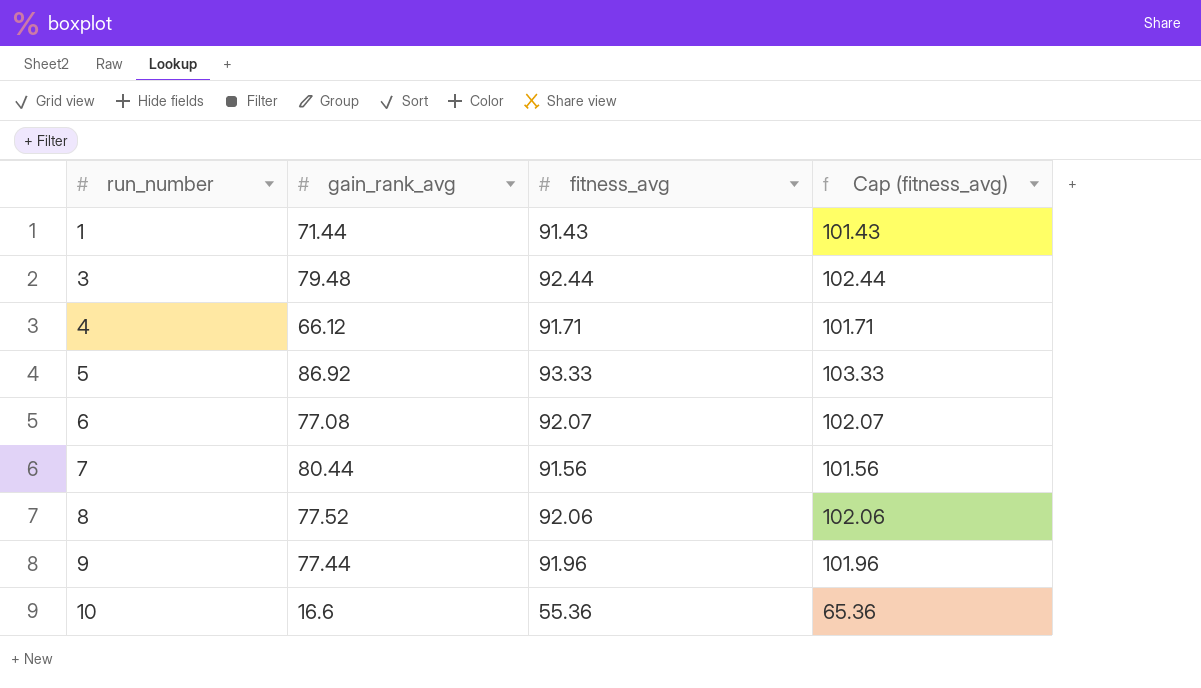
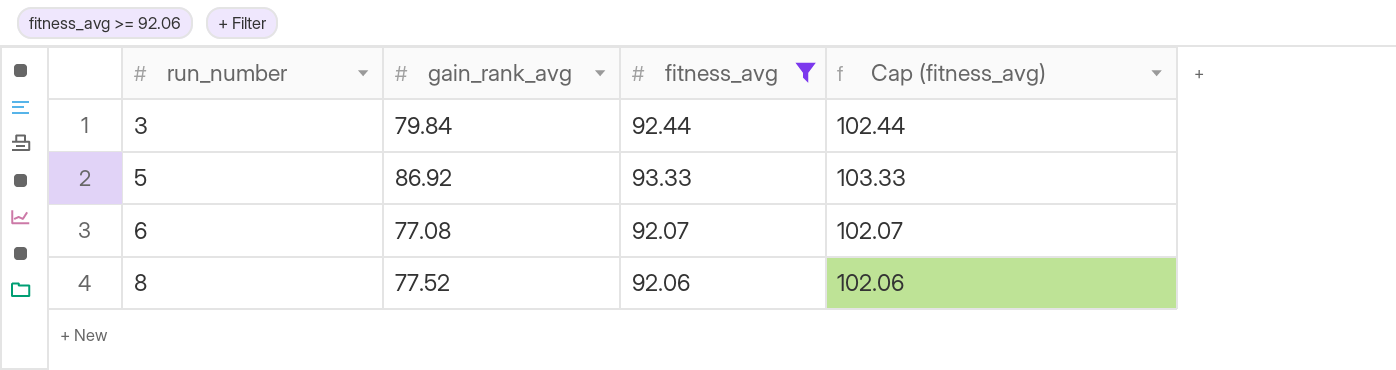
filter: none -> fitness_avg >= 92.06
3 | gain_rank_avg: 79.48 -> 79.84

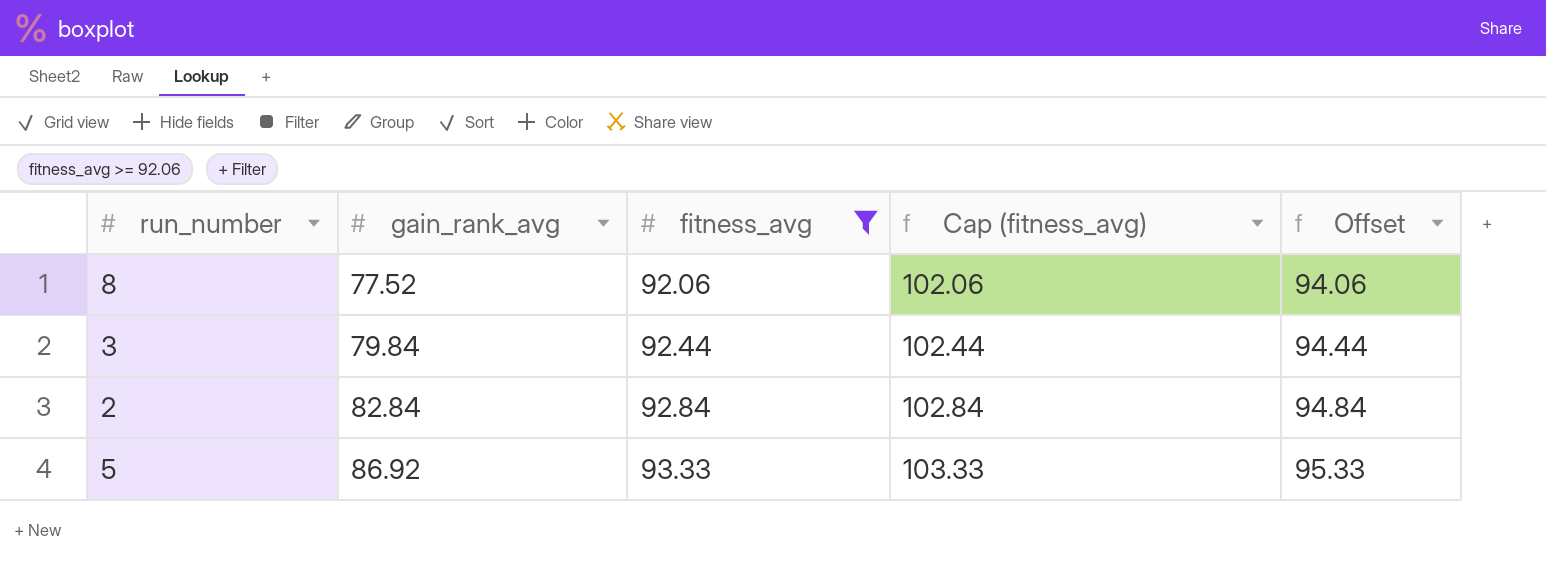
row order: run_number ascending -> gain_rank_avg ascending
column Offset | formula: none -> [fitness_avg] + 2
row 6: 77.08 | 92.07 | 102.07 -> none
row 2: none -> 82.84 | 92.84 | 102.84 | 94.84

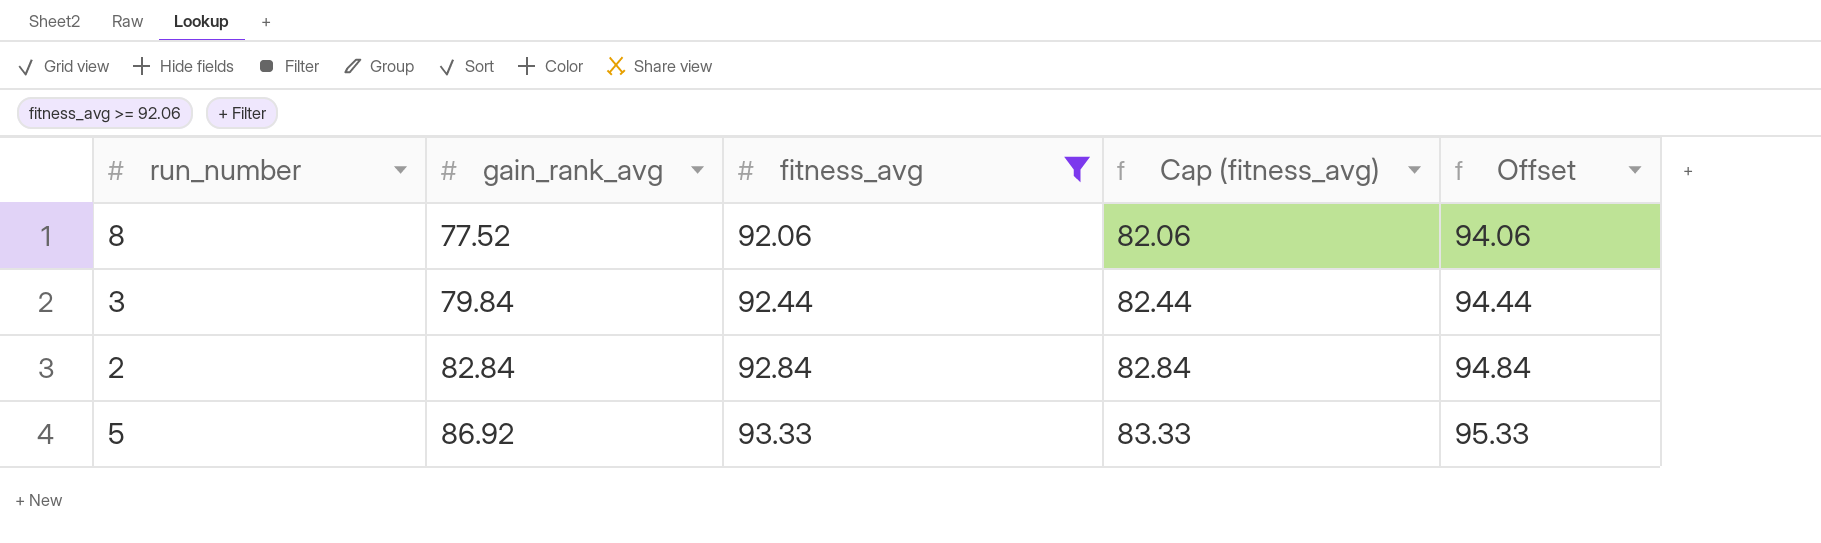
column Cap (fitness_avg) | formula: [fitness_avg] + 10 -> [fitness_avg] - 10

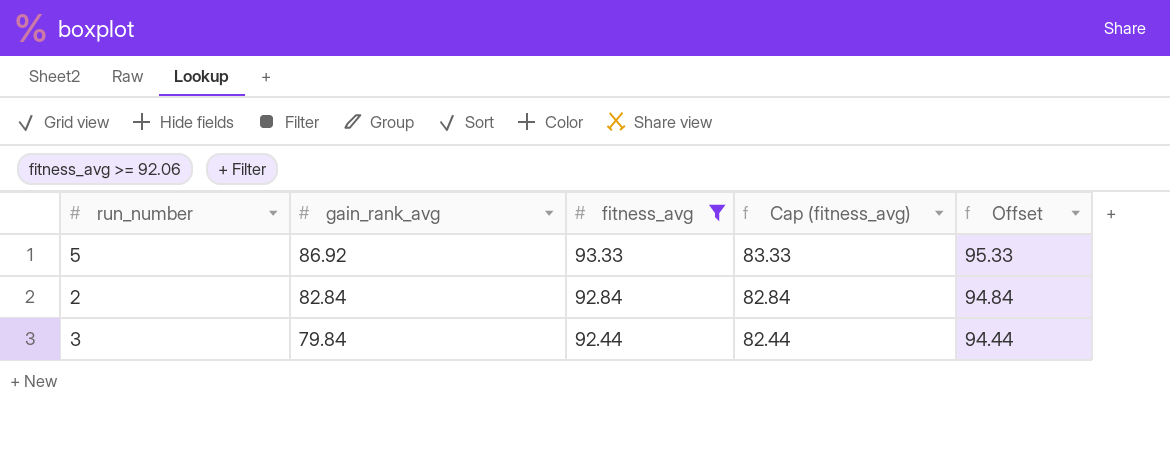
row order: gain_rank_avg ascending -> gain_rank_avg descending
row 8: 77.52 | 92.06 | 82.06 | 94.06 -> none

